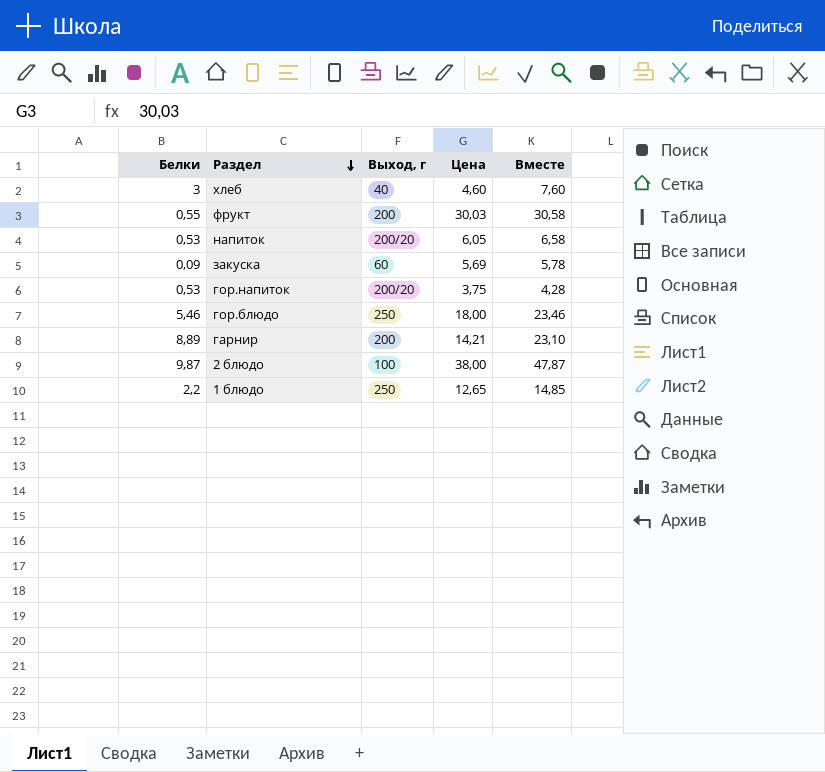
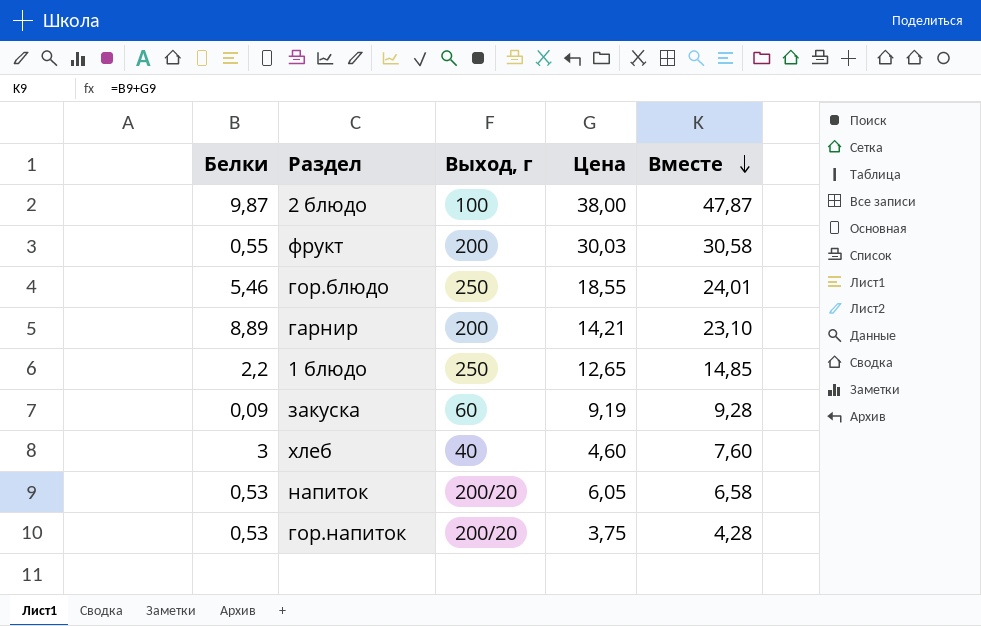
row order: Раздел descending -> Вместе descending
гор.блюдо | Цена: 18,00 -> 18,55
гор.блюдо | Вместе: 23,46 -> 24,01
закуска | Цена: 5,69 -> 9,19
закуска | Вместе: 5,78 -> 9,28

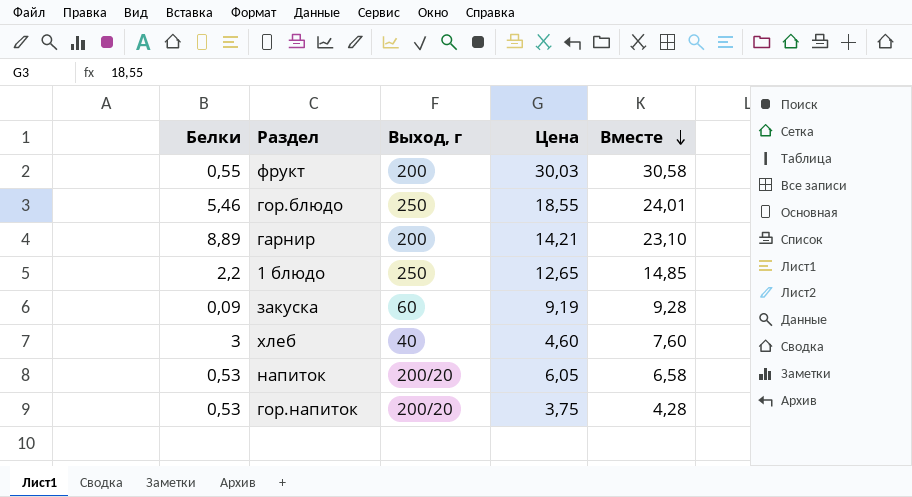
row 2 блюдо: 9,87 | 100 | 38,00 | 47,87 -> none

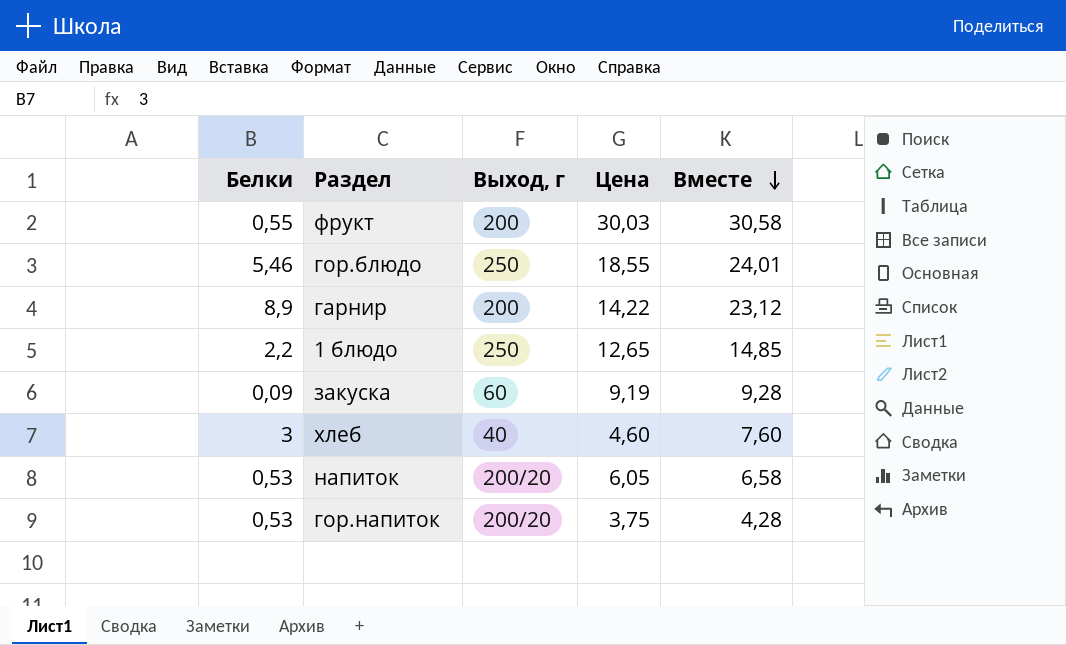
гарнир | Белки: 8,89 -> 8,9
гарнир | Цена: 14,21 -> 14,22
гарнир | Вместе: 23,10 -> 23,12

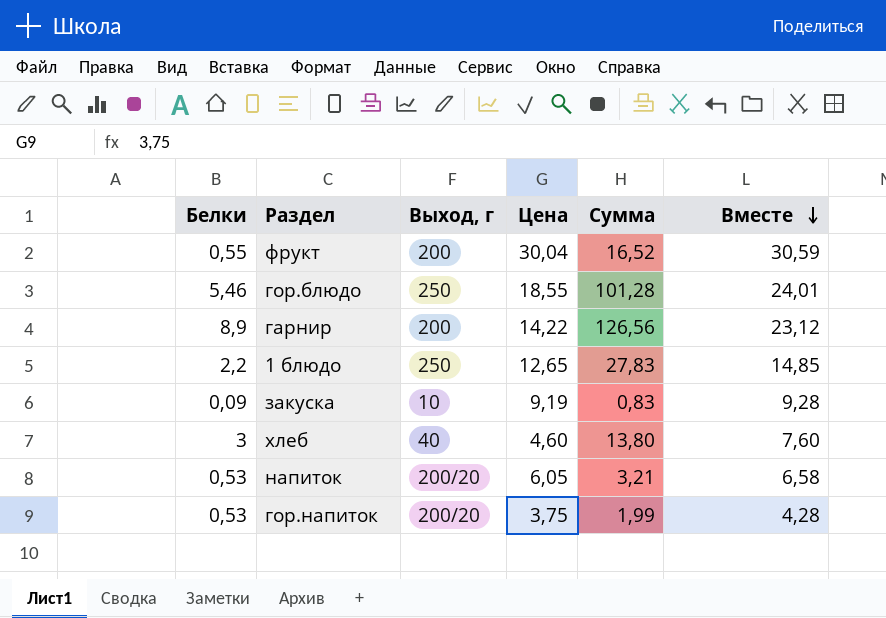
column Сумма | formula: none -> [Белки] * [Цена]
фрукт | Цена: 30,03 -> 30,04
фрукт | Вместе: 30,58 -> 30,59
закуска | Выход, г: 60 -> 10

